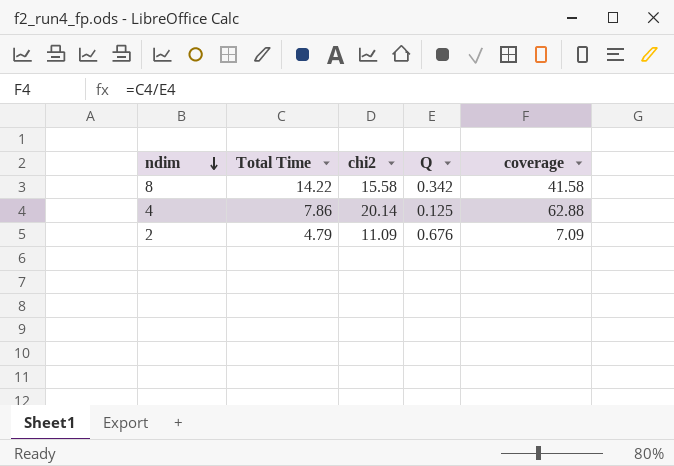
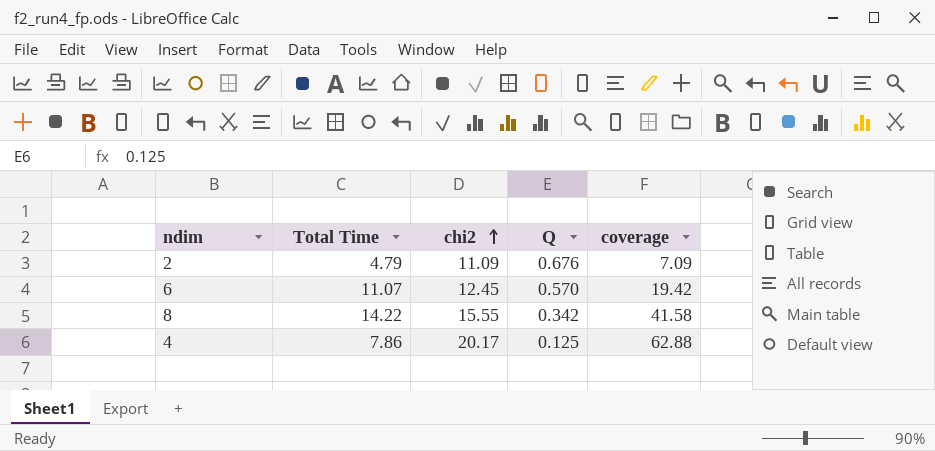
row order: ndim descending -> chi2 ascending
row 6: none -> 11.07 | 12.45 | 0.570 | 19.42
8 | chi2: 15.58 -> 15.55
4 | chi2: 20.14 -> 20.17

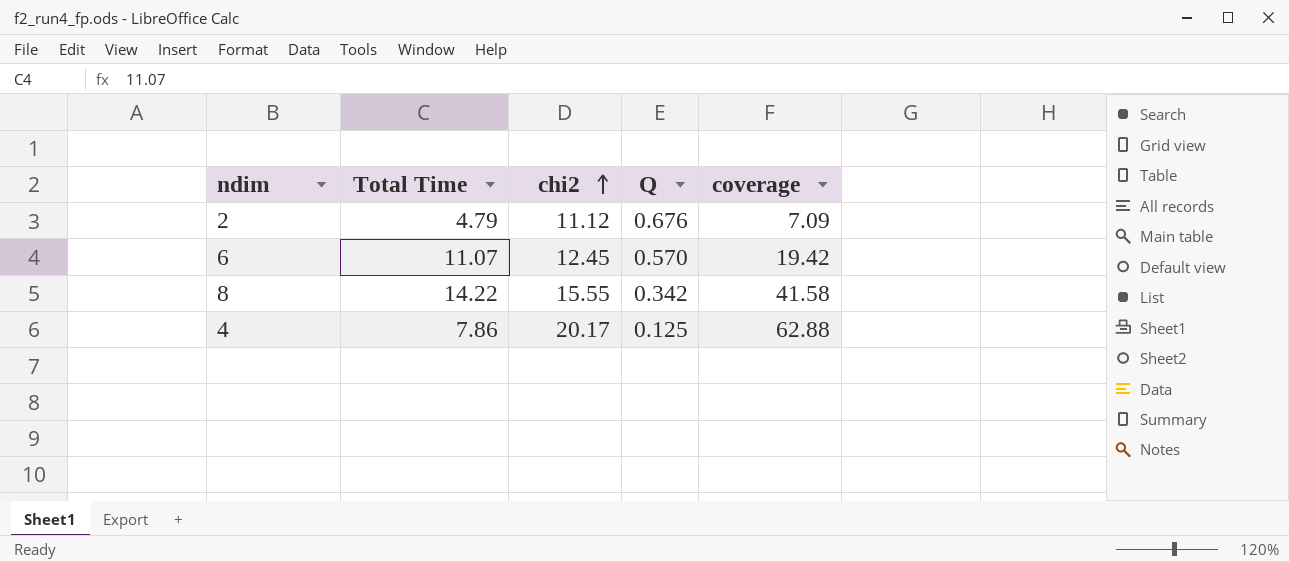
2 | chi2: 11.09 -> 11.12

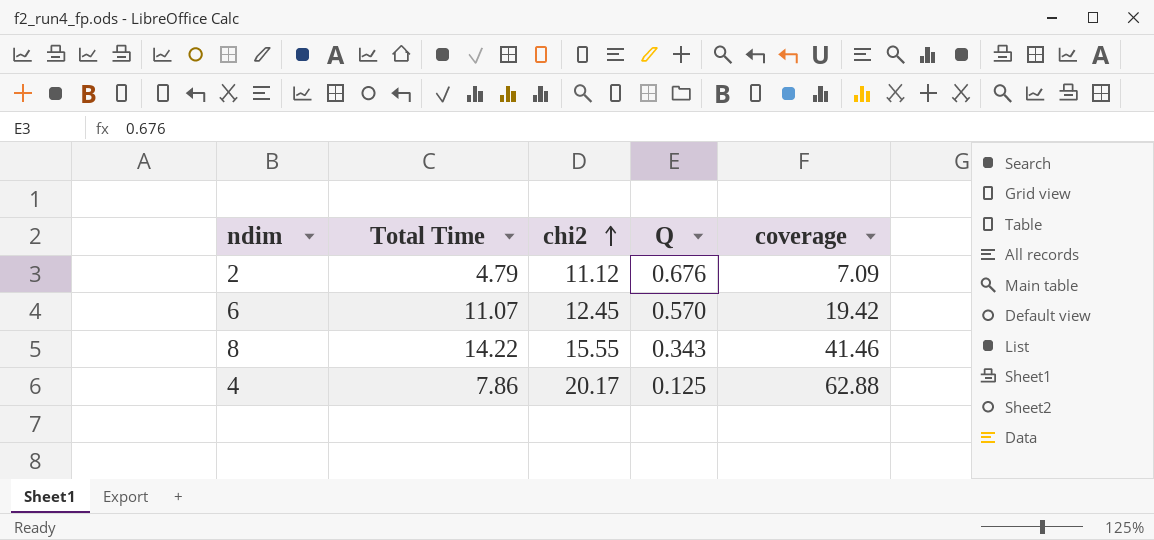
8 | Q: 0.342 -> 0.343
8 | coverage: 41.58 -> 41.46

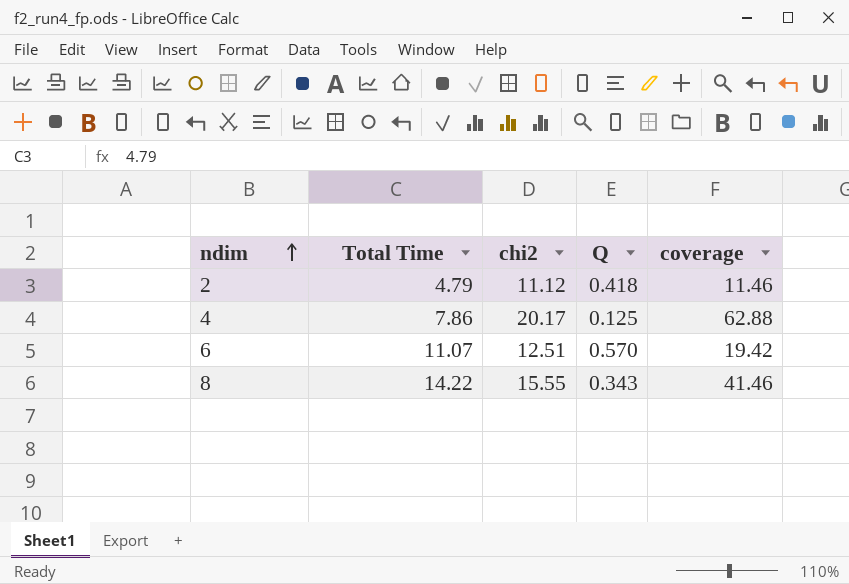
row order: chi2 ascending -> ndim ascending
2 | Q: 0.676 -> 0.418
2 | coverage: 7.09 -> 11.46
6 | chi2: 12.45 -> 12.51

